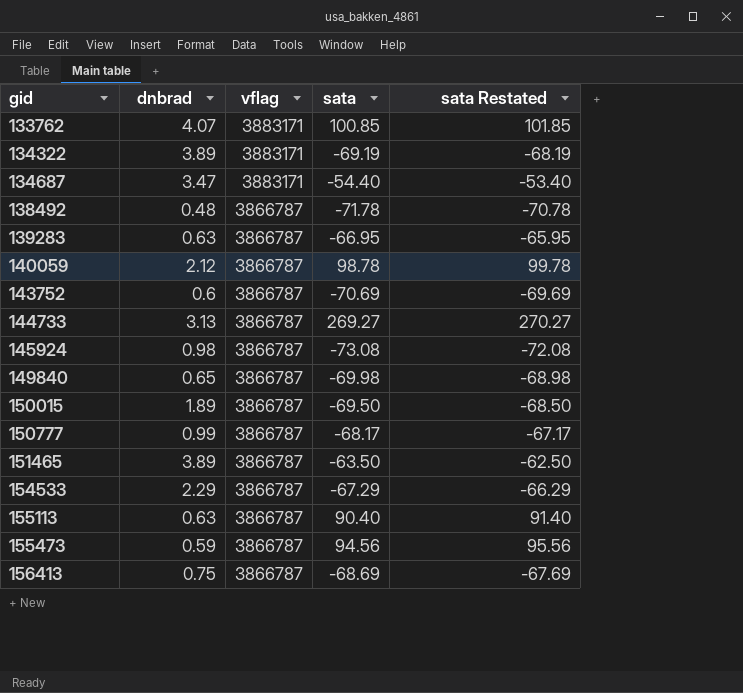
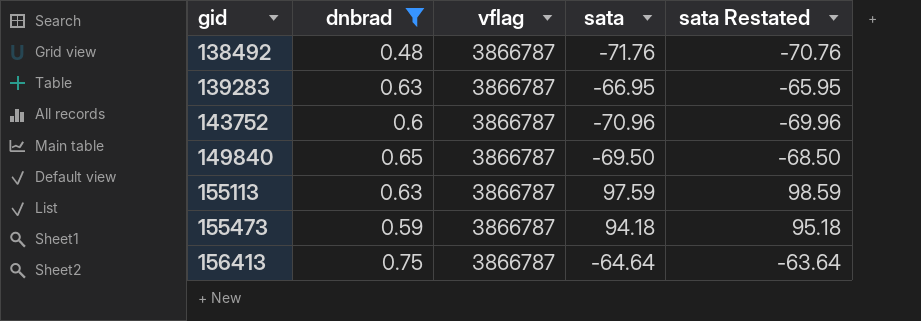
filter: none -> dnbrad <= 0.75
138492 | sata: -71.78 -> -71.76
138492 | sata Restated: -70.78 -> -70.76
143752 | sata: -70.69 -> -70.96
143752 | sata Restated: -69.69 -> -69.96
149840 | sata: -69.98 -> -69.50
149840 | sata Restated: -68.98 -> -68.50
155113 | sata: 90.40 -> 97.59
155113 | sata Restated: 91.40 -> 98.59
155473 | sata: 94.56 -> 94.18
155473 | sata Restated: 95.56 -> 95.18
156413 | sata: -68.69 -> -64.64
156413 | sata Restated: -67.69 -> -63.64

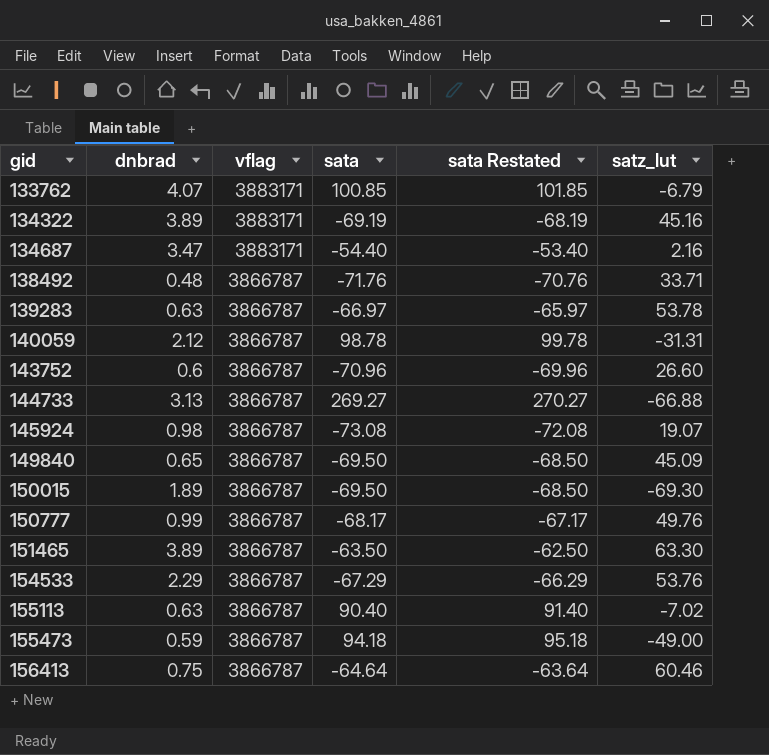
filter: dnbrad <= 0.75 -> none
column satz_lut | position: none -> 6
139283 | sata: -66.95 -> -66.97
139283 | sata Restated: -65.95 -> -65.97
155113 | sata: 97.59 -> 90.40
155113 | sata Restated: 98.59 -> 91.40

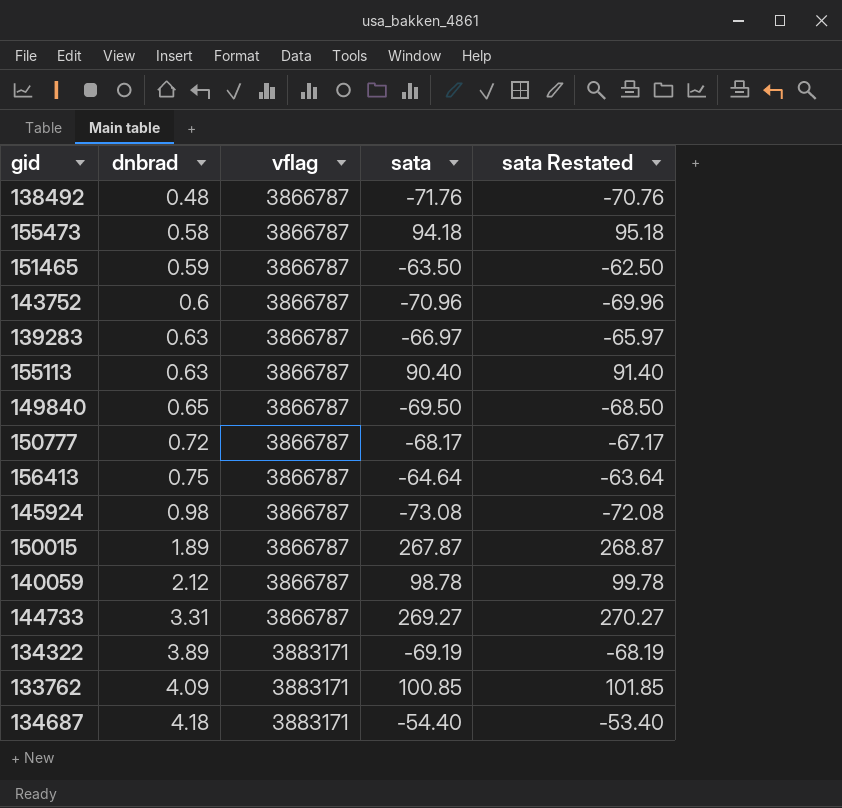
row order: gid ascending -> dnbrad ascending
column satz_lut | position: 6 -> none
row 154533: 2.29 | 3866787 | -67.29 | -66.29 | 53.76 -> none
155473 | dnbrad: 0.59 -> 0.58
151465 | dnbrad: 3.89 -> 0.59
150777 | dnbrad: 0.99 -> 0.72
150015 | sata: -69.50 -> 267.87
150015 | sata Restated: -68.50 -> 268.87
144733 | dnbrad: 3.13 -> 3.31
133762 | dnbrad: 4.07 -> 4.09
134687 | dnbrad: 3.47 -> 4.18

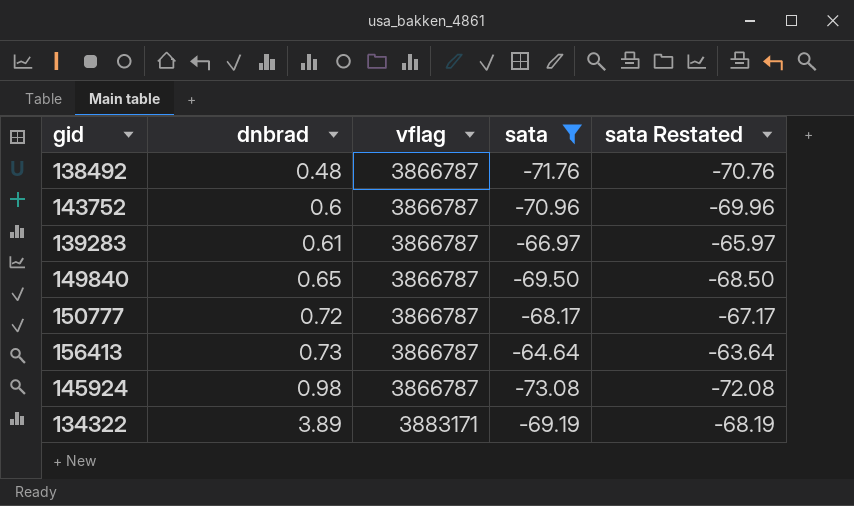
filter: none -> sata <= -64.64
139283 | dnbrad: 0.63 -> 0.61
156413 | dnbrad: 0.75 -> 0.73

